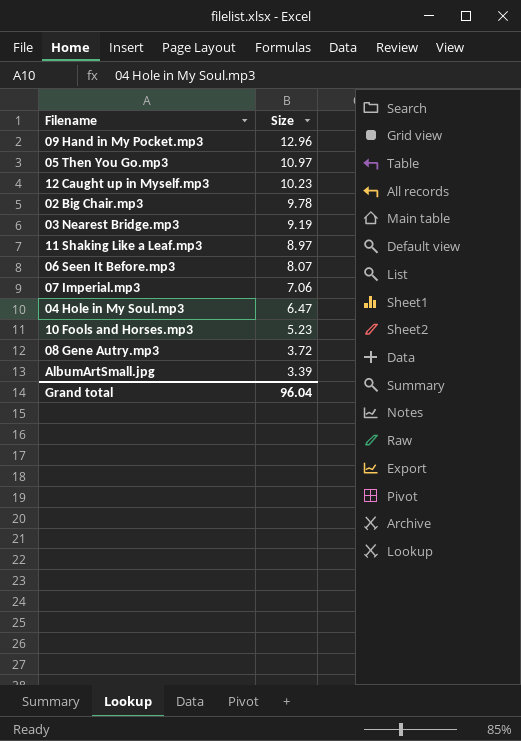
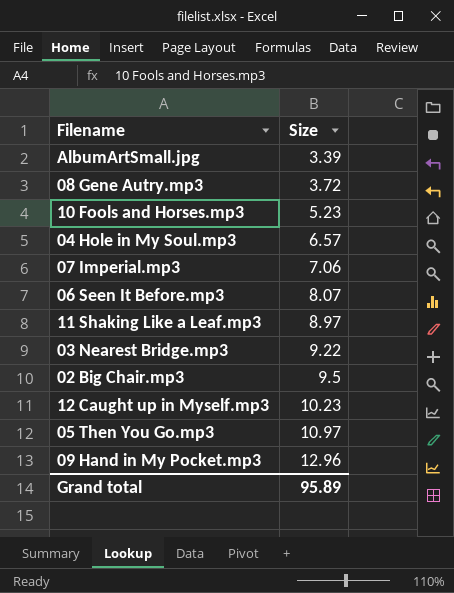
row order: Size descending -> Size ascending
04 Hole in My Soul.mp3 | Size: 6.47 -> 6.57
03 Nearest Bridge.mp3 | Size: 9.19 -> 9.22
02 Big Chair.mp3 | Size: 9.78 -> 9.5
Grand total | Size: 96.04 -> 95.89

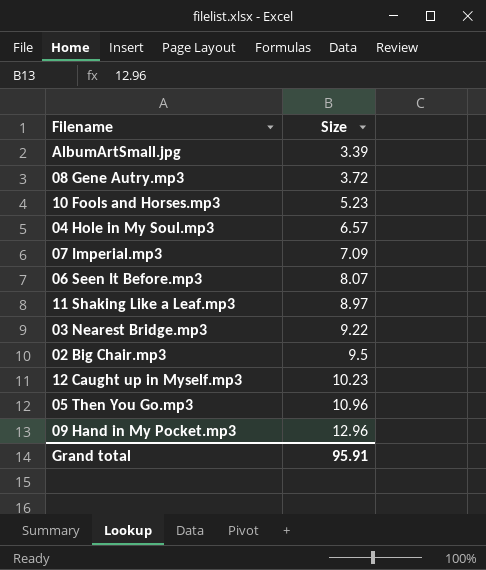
07 Imperial.mp3 | Size: 7.06 -> 7.09
05 Then You Go.mp3 | Size: 10.97 -> 10.96
Grand total | Size: 95.89 -> 95.91

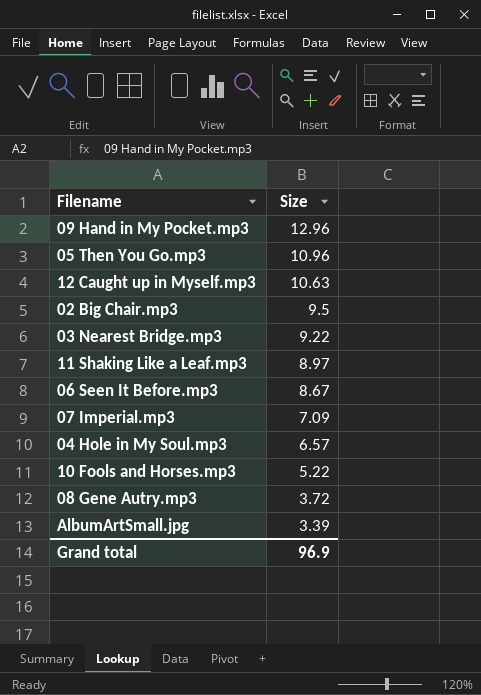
row order: Size ascending -> Size descending
12 Caught up in Myself.mp3 | Size: 10.23 -> 10.63
06 Seen It Before.mp3 | Size: 8.07 -> 8.67
10 Fools and Horses.mp3 | Size: 5.23 -> 5.22
Grand total | Size: 95.91 -> 96.9

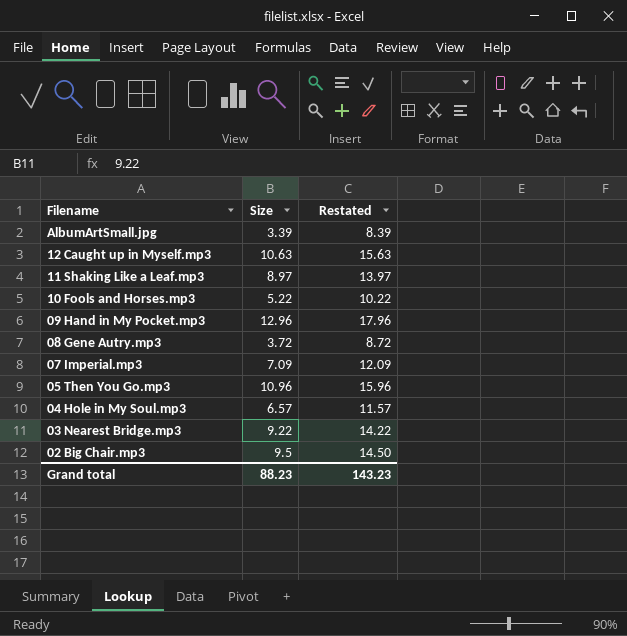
row order: Size descending -> Filename descending
column Restated | formula: none -> [Size] + 5
row 06 Seen It Before.mp3: 8.67 -> none
Grand total | Size: 96.9 -> 88.23

